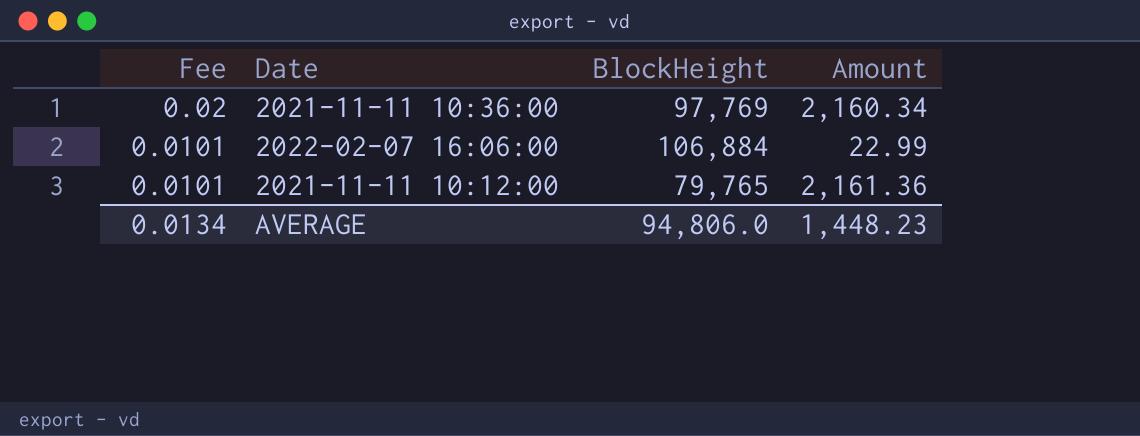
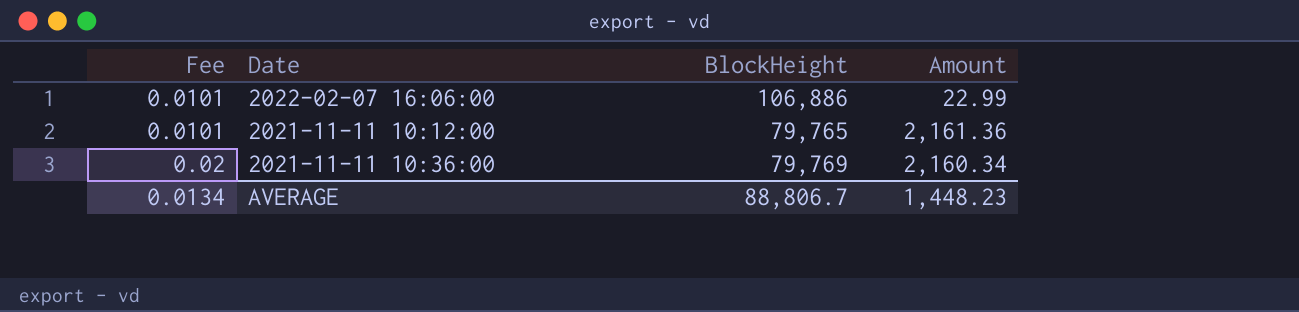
row order: Fee descending -> Fee ascending
2022-02-07 16:06:00 | BlockHeight: 106,884 -> 106,886
2021-11-11 10:36:00 | BlockHeight: 97,769 -> 79,769
AVERAGE | BlockHeight: 94,806.0 -> 88,806.7

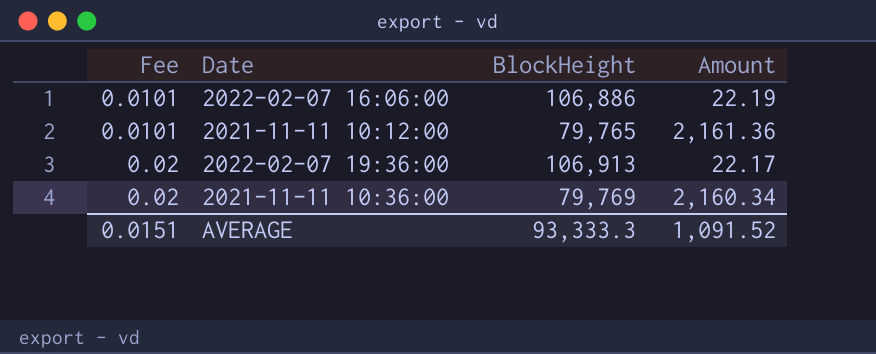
2022-02-07 16:06:00 | Amount: 22.99 -> 22.19
row 2022-02-07 19:36:00: none -> 0.02 | 106,913 | 22.17
AVERAGE | Fee: 0.0134 -> 0.0151
AVERAGE | BlockHeight: 88,806.7 -> 93,333.3
AVERAGE | Amount: 1,448.23 -> 1,091.52

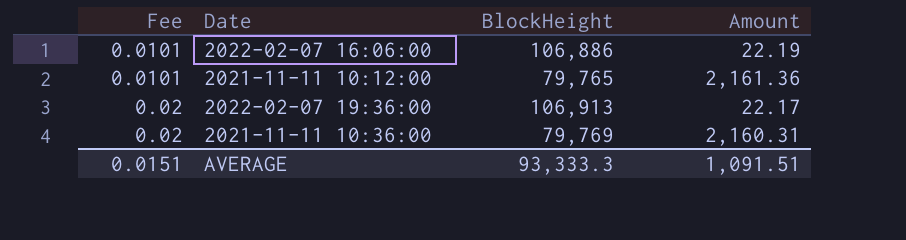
2021-11-11 10:36:00 | Amount: 2,160.34 -> 2,160.31
AVERAGE | Amount: 1,091.52 -> 1,091.51

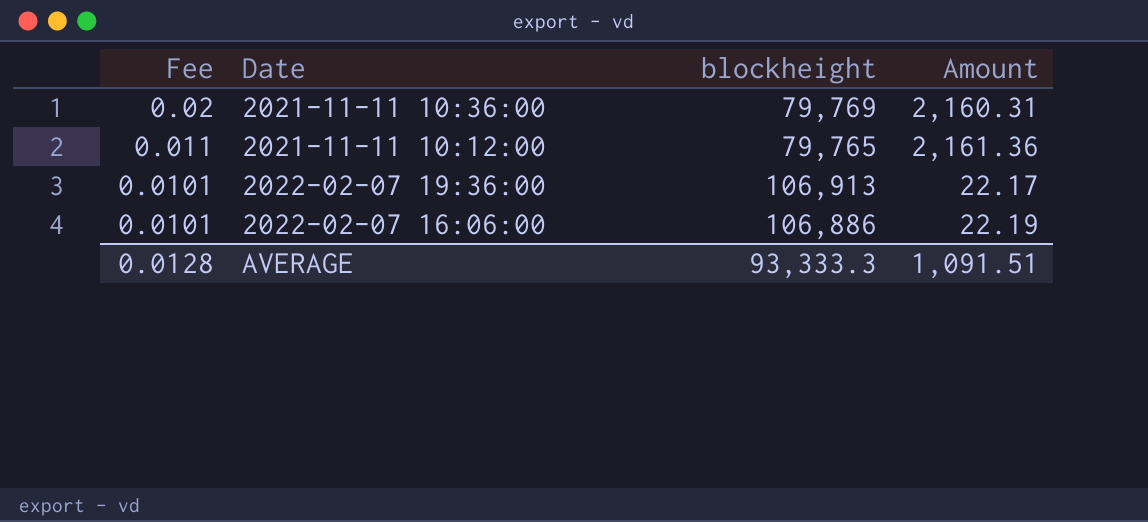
row order: Fee ascending -> Fee descending
column name: BlockHeight -> blockheight
2021-11-11 10:12:00 | Fee: 0.0101 -> 0.011
2022-02-07 19:36:00 | Fee: 0.02 -> 0.0101
AVERAGE | Fee: 0.0151 -> 0.0128

